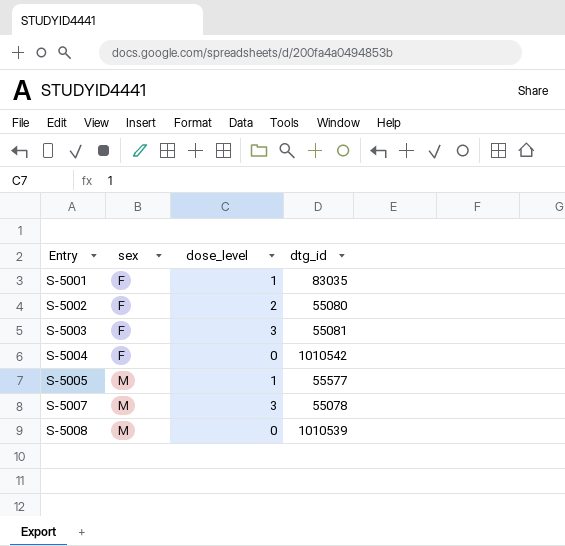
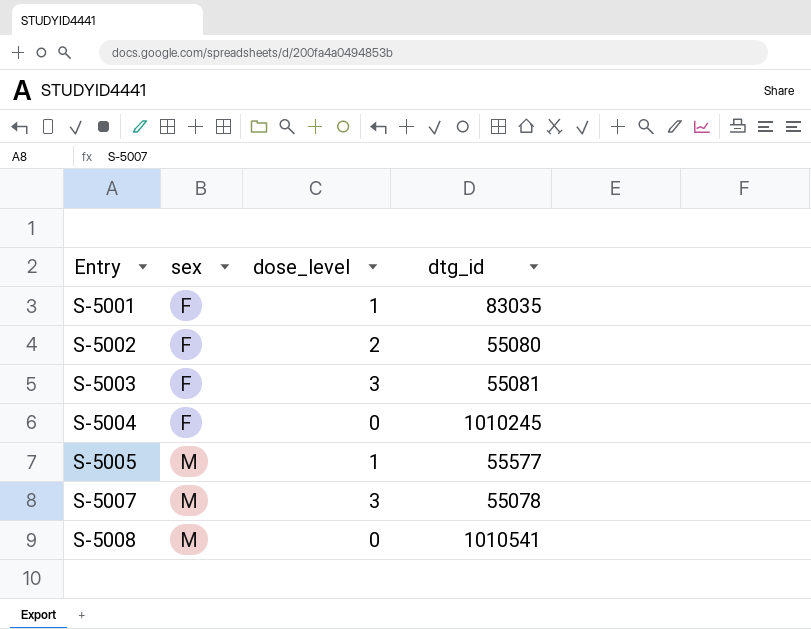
S-5004 | dtg_id: 1010542 -> 1010245
S-5008 | dtg_id: 1010539 -> 1010541

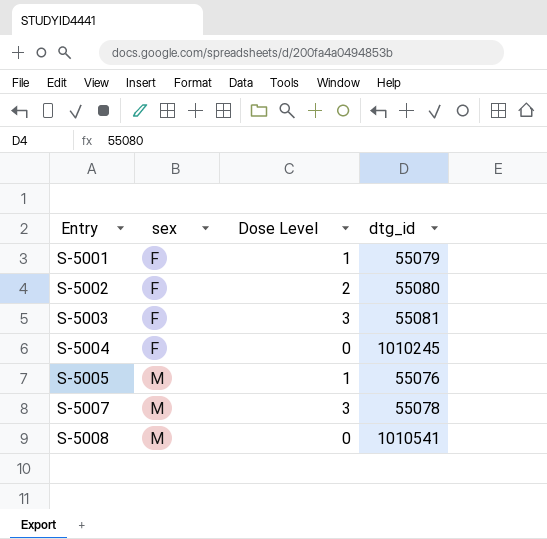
column name: dose_level -> Dose Level
S-5001 | dtg_id: 83035 -> 55079
S-5005 | dtg_id: 55577 -> 55076

